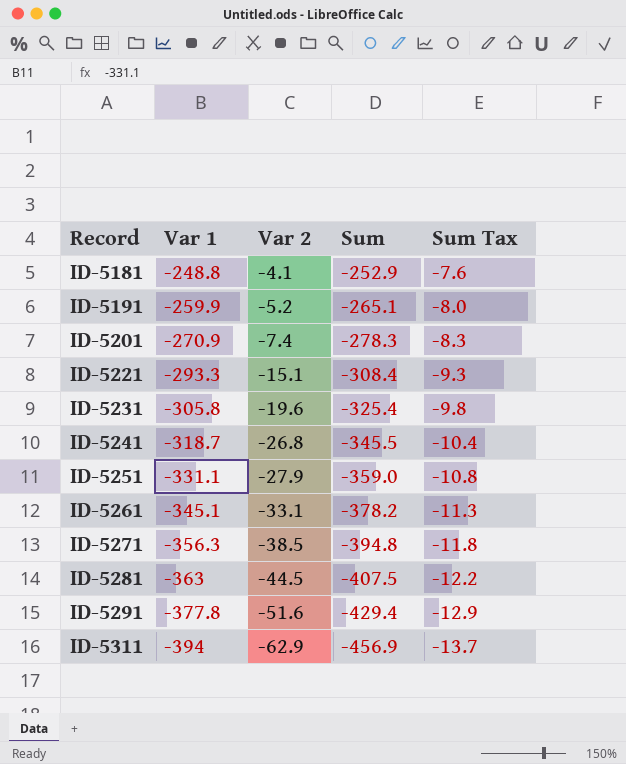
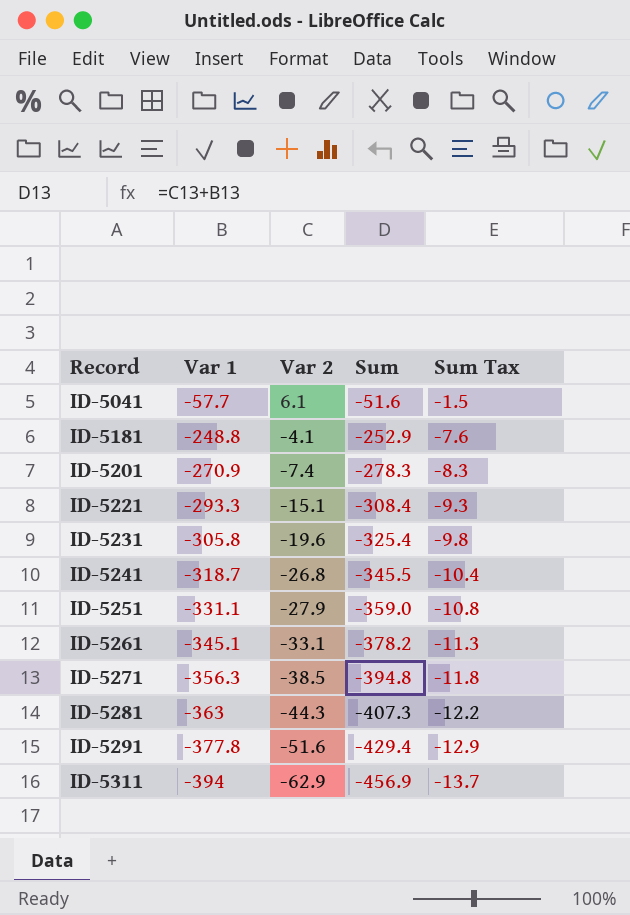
row ID-5191: -259.9 | -5.2 | -265.1 | -8.0 -> none
row ID-5041: none -> -57.7 | 6.1 | -51.6 | -1.5
ID-5281 | Var 2: -44.5 -> -44.3
ID-5281 | Sum: -407.5 -> -407.3

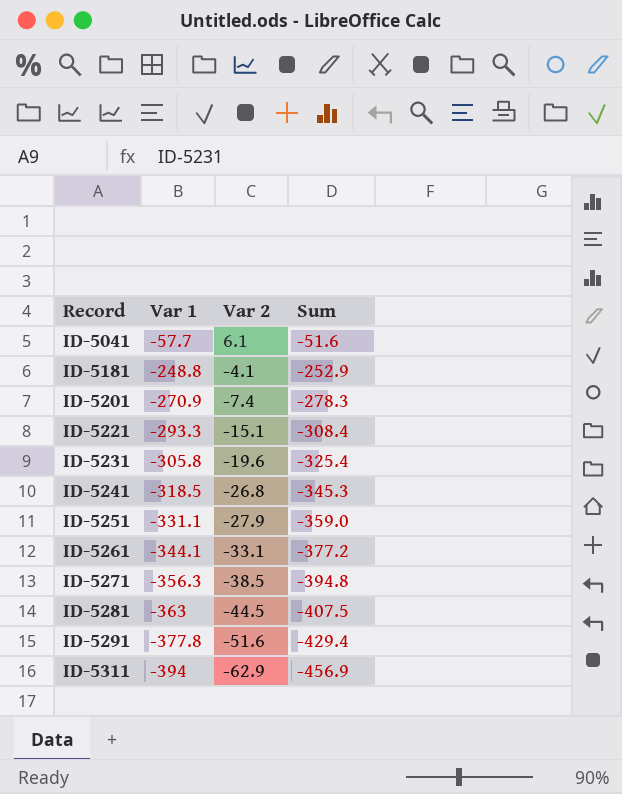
column Sum Tax | formula: [Sum] * 0.03 -> none
ID-5241 | Var 1: -318.7 -> -318.5
ID-5241 | Sum: -345.5 -> -345.3
ID-5261 | Var 1: -345.1 -> -344.1
ID-5261 | Sum: -378.2 -> -377.2
ID-5281 | Var 2: -44.3 -> -44.5
ID-5281 | Sum: -407.3 -> -407.5

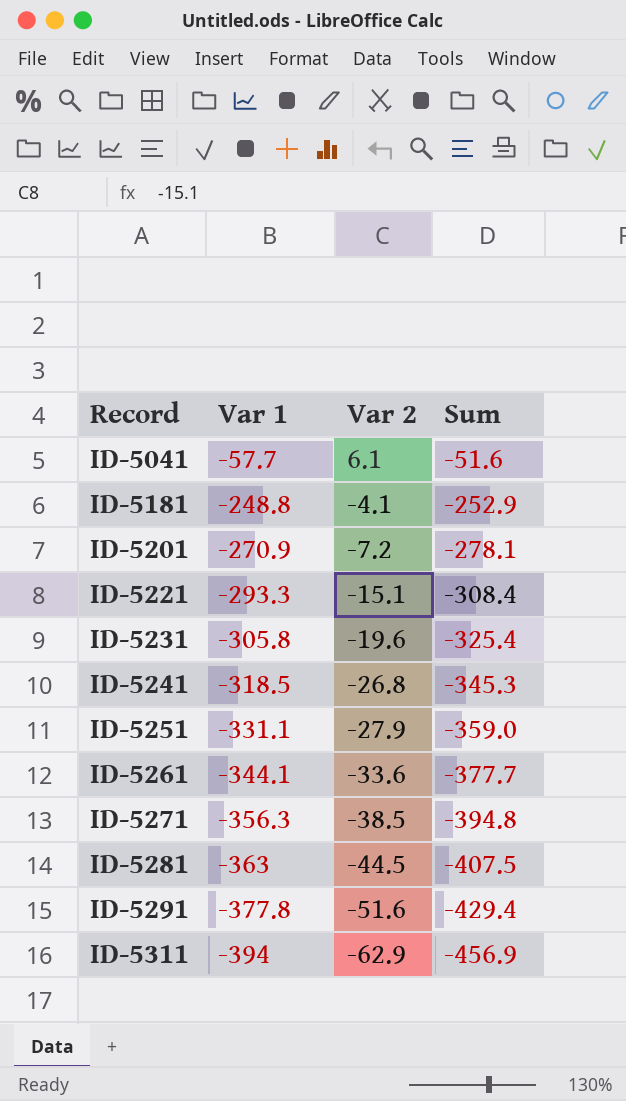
ID-5201 | Var 2: -7.4 -> -7.2
ID-5201 | Sum: -278.3 -> -278.1
ID-5261 | Var 2: -33.1 -> -33.6
ID-5261 | Sum: -377.2 -> -377.7

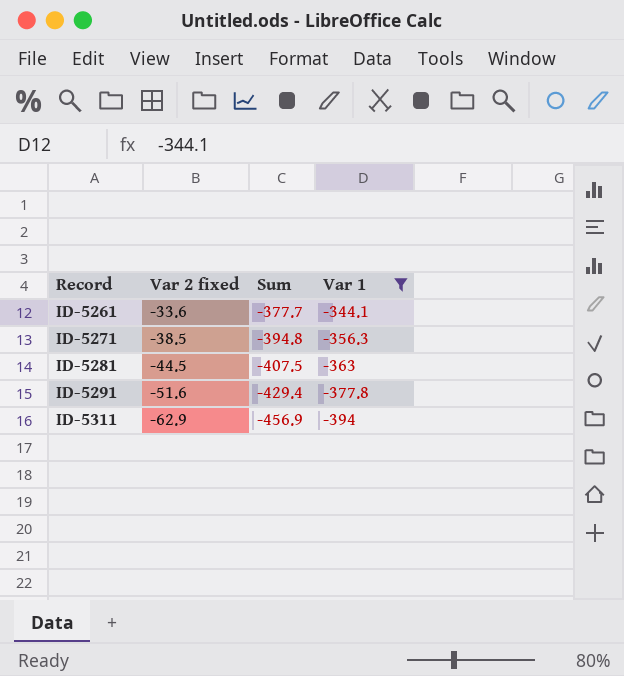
filter: none -> Var 1 <= -344.1
column name: Var 2 -> Var 2 fixed
column Var 1 | position: 2 -> 4

